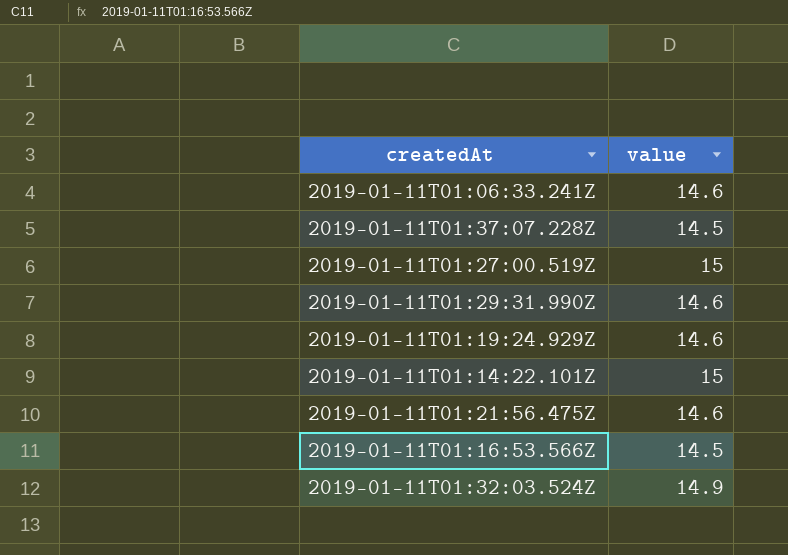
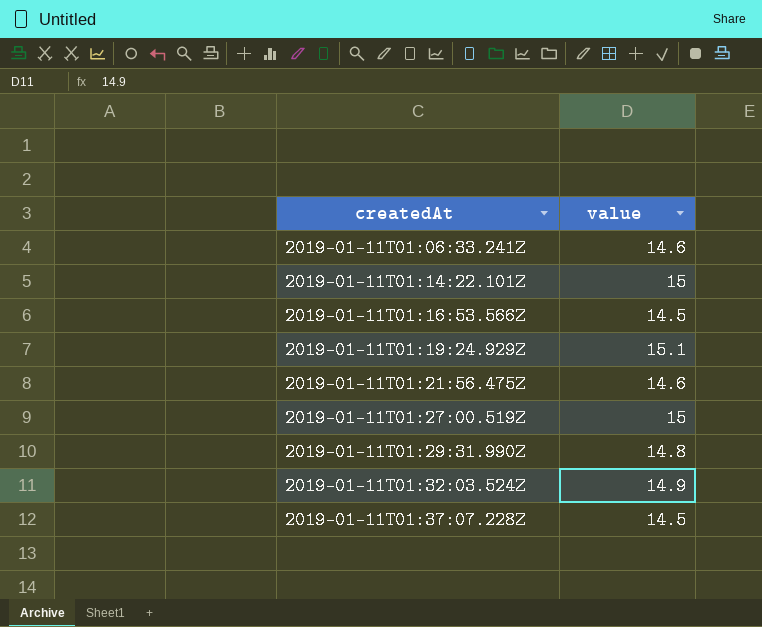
row order: none -> createdAt ascending
2019-01-11T01:19:24.929Z | value: 14.6 -> 15.1
2019-01-11T01:29:31.990Z | value: 14.6 -> 14.8

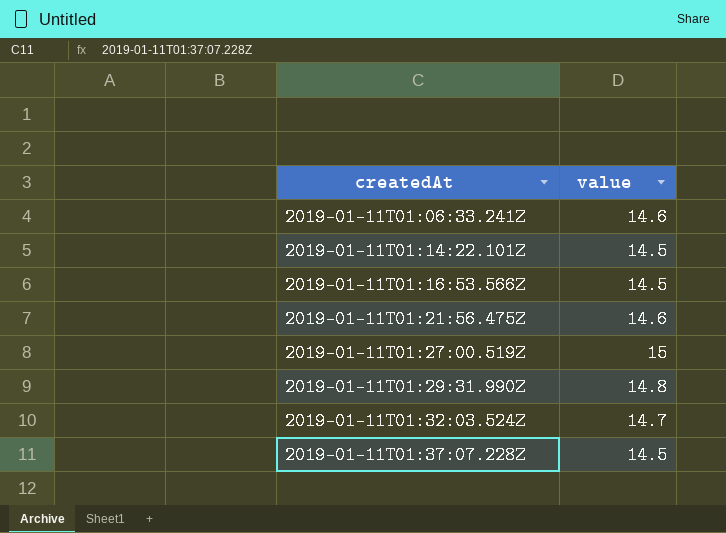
row 2019-01-11T01:19:24.929Z: 15.1 -> none
2019-01-11T01:14:22.101Z | value: 15 -> 14.5
2019-01-11T01:32:03.524Z | value: 14.9 -> 14.7

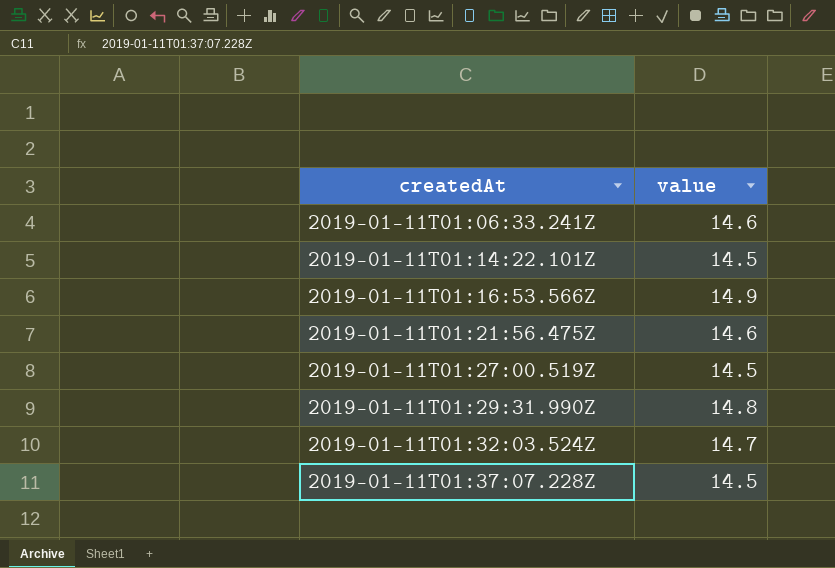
2019-01-11T01:16:53.566Z | value: 14.5 -> 14.9
2019-01-11T01:27:00.519Z | value: 15 -> 14.5

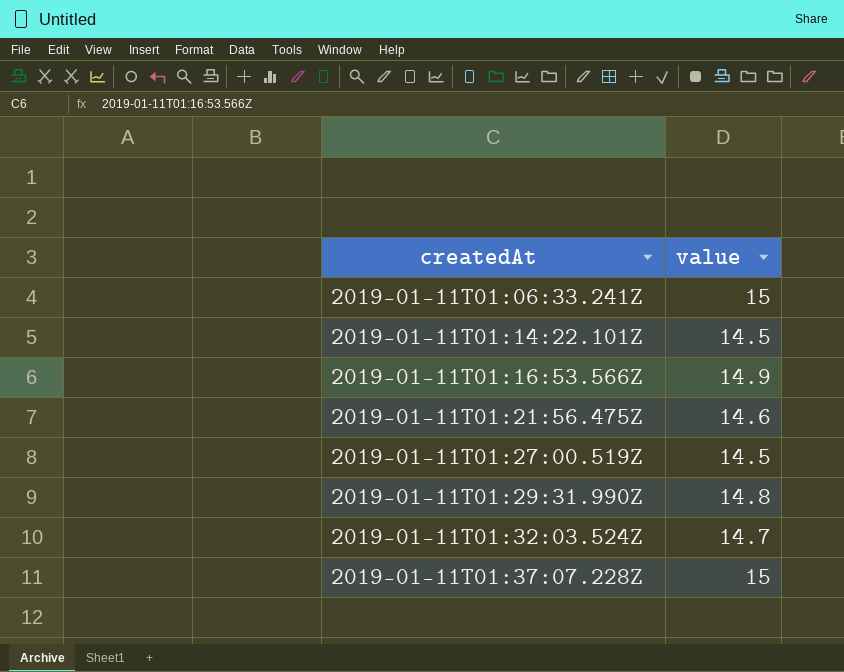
2019-01-11T01:06:33.241Z | value: 14.6 -> 15
2019-01-11T01:37:07.228Z | value: 14.5 -> 15

